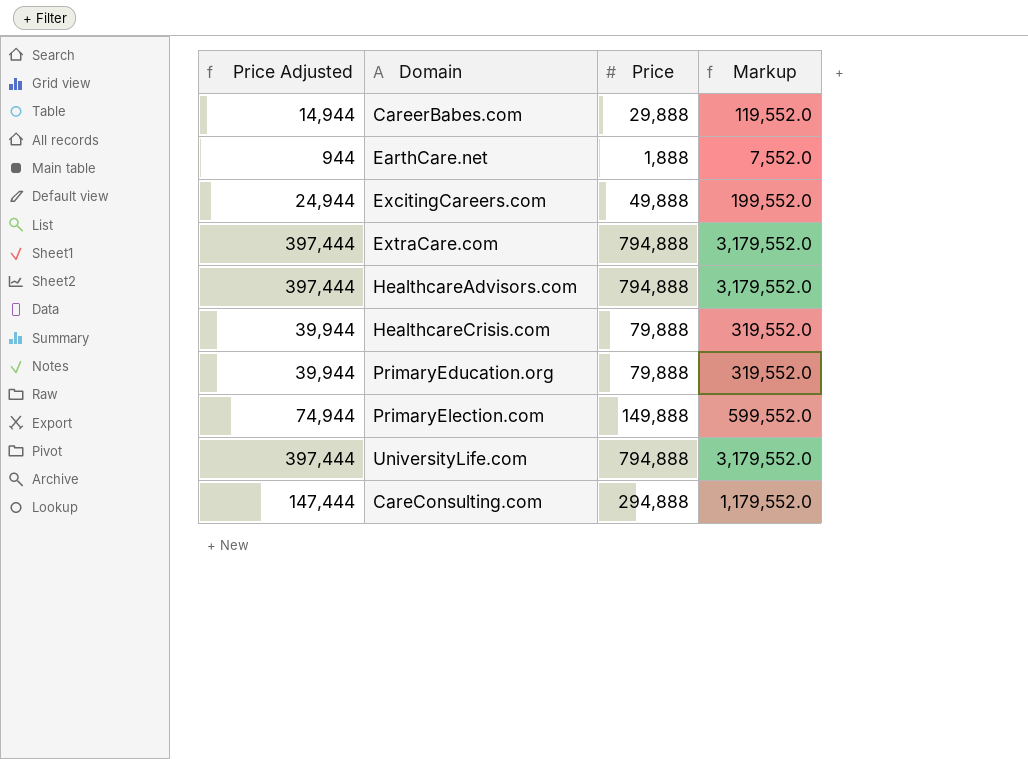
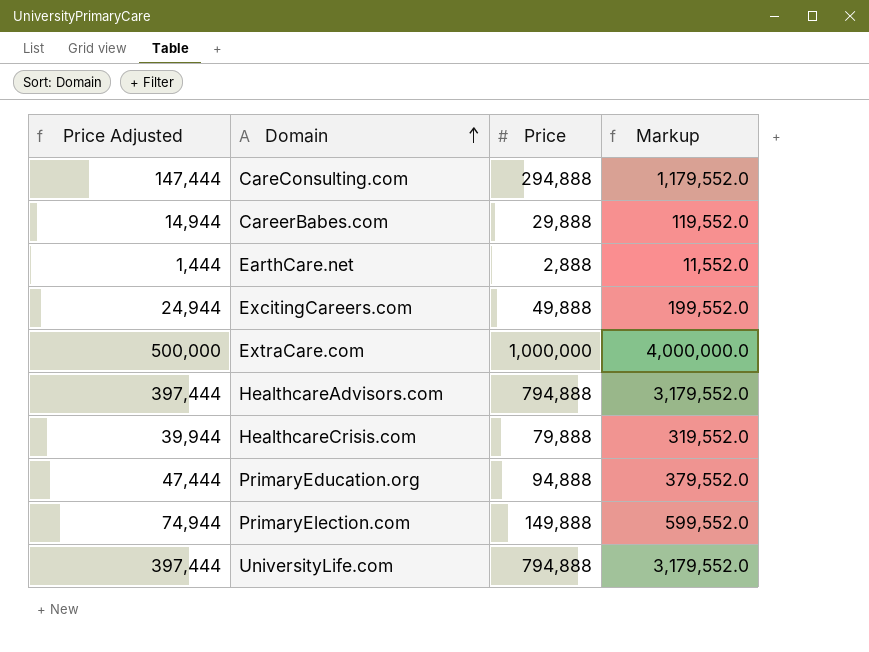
row order: none -> Domain ascending
EarthCare.net | Price Adjusted: 944 -> 1,444
EarthCare.net | Price: 1,888 -> 2,888
EarthCare.net | Markup: 7,552.0 -> 11,552.0
ExtraCare.com | Price Adjusted: 397,444 -> 500,000
ExtraCare.com | Price: 794,888 -> 1,000,000
ExtraCare.com | Markup: 3,179,552.0 -> 4,000,000.0
PrimaryEducation.org | Price Adjusted: 39,944 -> 47,444
PrimaryEducation.org | Price: 79,888 -> 94,888
PrimaryEducation.org | Markup: 319,552.0 -> 379,552.0

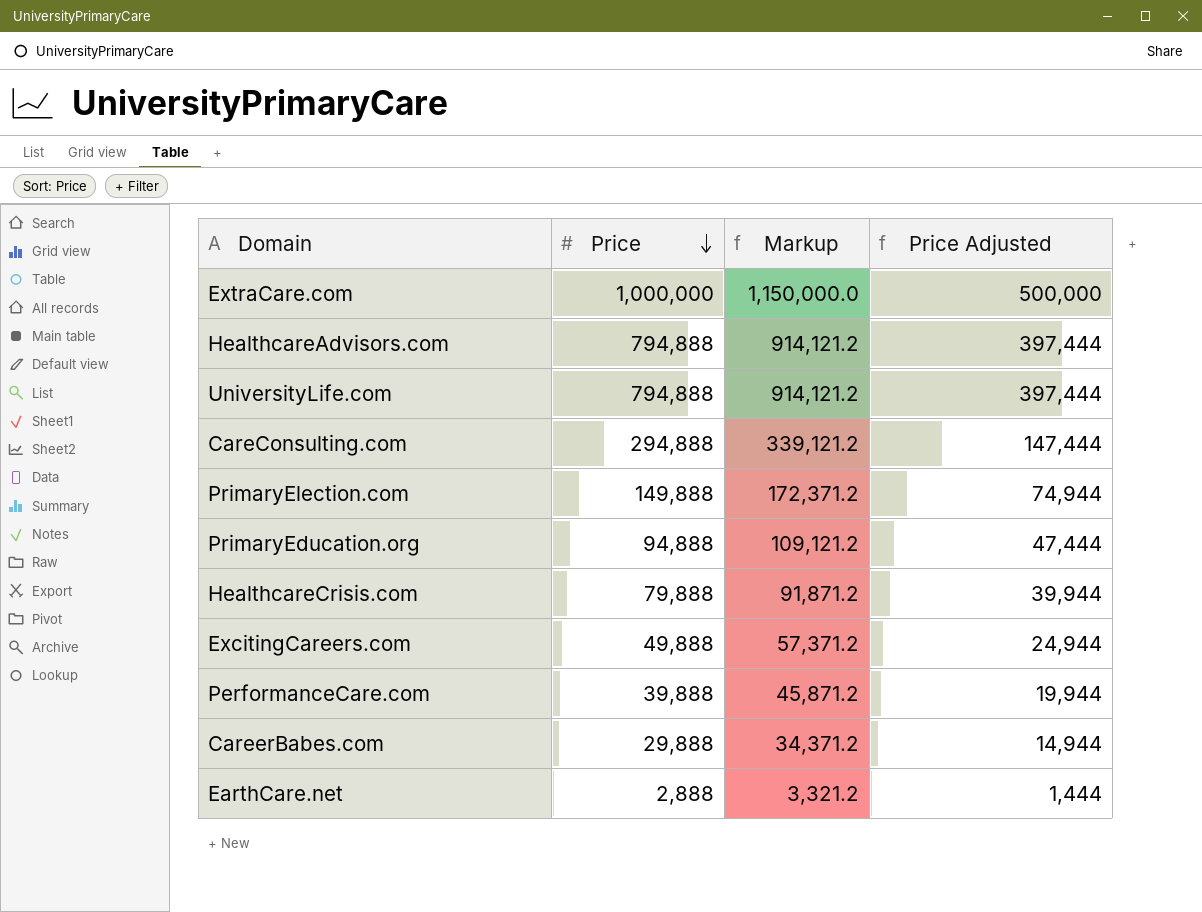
row order: Domain ascending -> Price descending
column Markup | formula: [Price] * 4 -> [Price] * 1.15
column Price Adjusted | position: 1 -> 4
row PerformanceCare.com: none -> 39,888 | 45,871.2 | 19,944

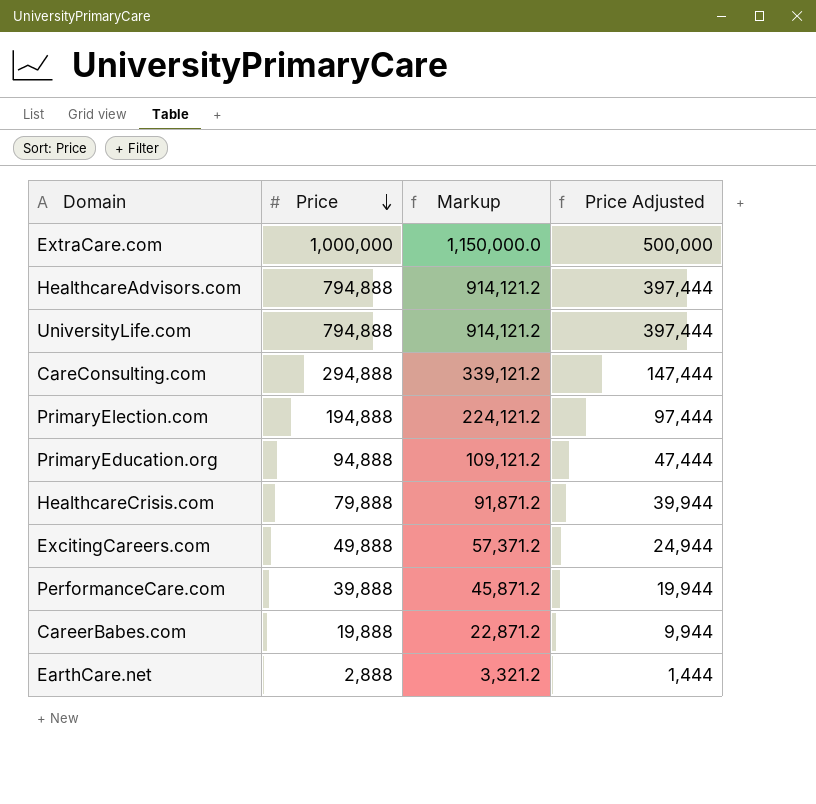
PrimaryElection.com | Price: 149,888 -> 194,888
PrimaryElection.com | Markup: 172,371.2 -> 224,121.2
PrimaryElection.com | Price Adjusted: 74,944 -> 97,444
CareerBabes.com | Price: 29,888 -> 19,888
CareerBabes.com | Markup: 34,371.2 -> 22,871.2
CareerBabes.com | Price Adjusted: 14,944 -> 9,944

